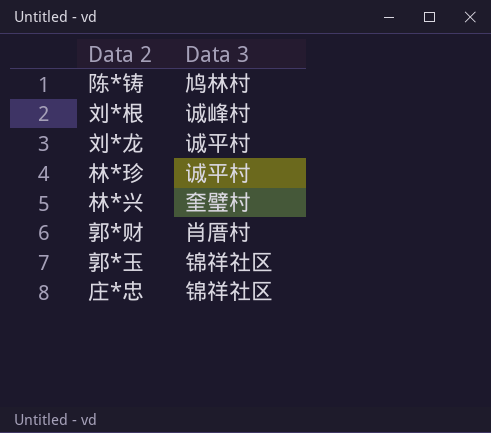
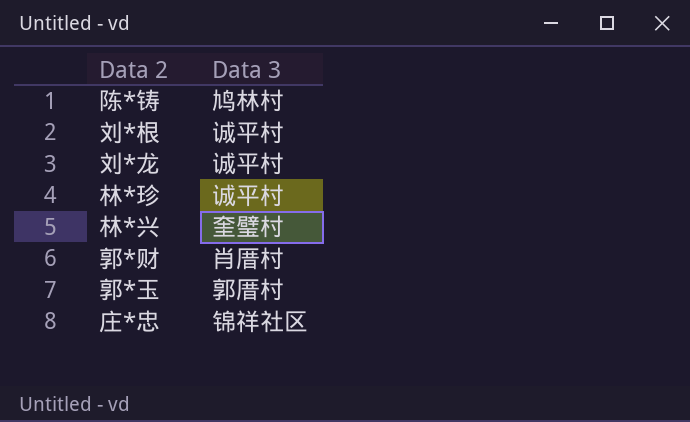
刘*根 | Data 3: 诚峰村 -> 诚平村
郭*玉 | Data 3: 锦祥社区 -> 郭厝村

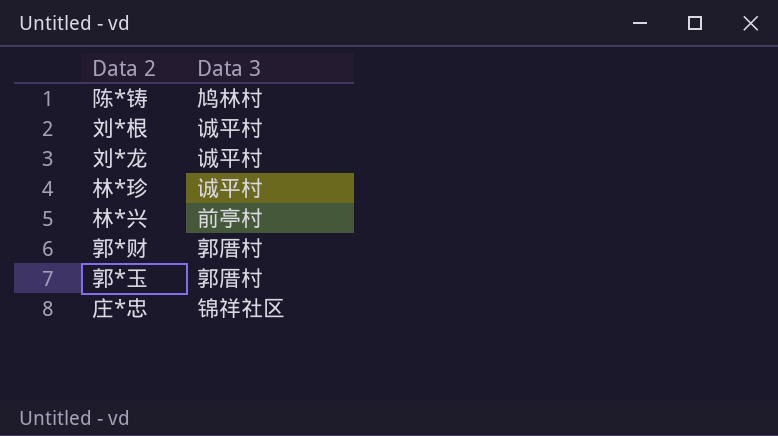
林*兴 | Data 3: 奎璧村 -> 前亭村
郭*财 | Data 3: 肖厝村 -> 郭厝村

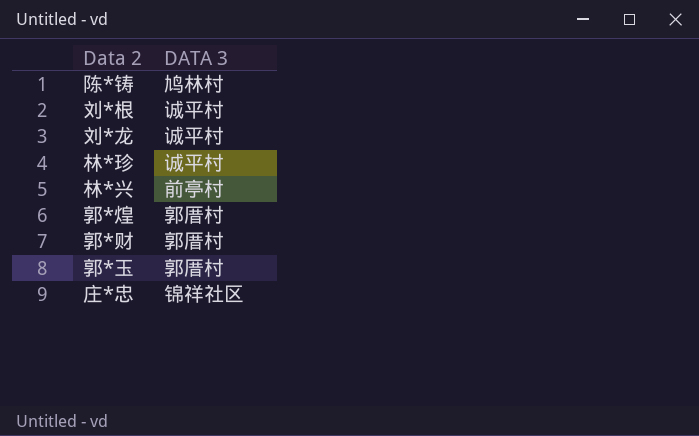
column name: Data 3 -> DATA 3
row 郭*煌: none -> 郭厝村

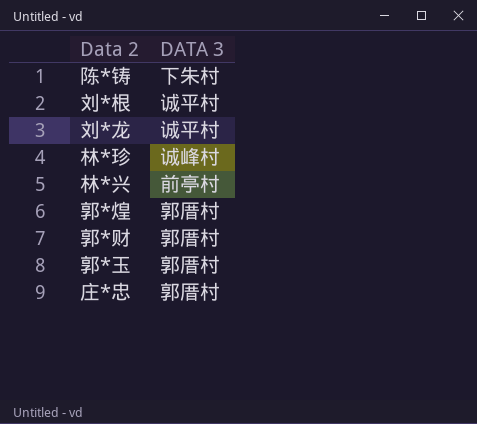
陈*铸 | DATA 3: 鸠林村 -> 下朱村
林*珍 | DATA 3: 诚平村 -> 诚峰村
庄*忠 | DATA 3: 锦祥社区 -> 郭厝村

